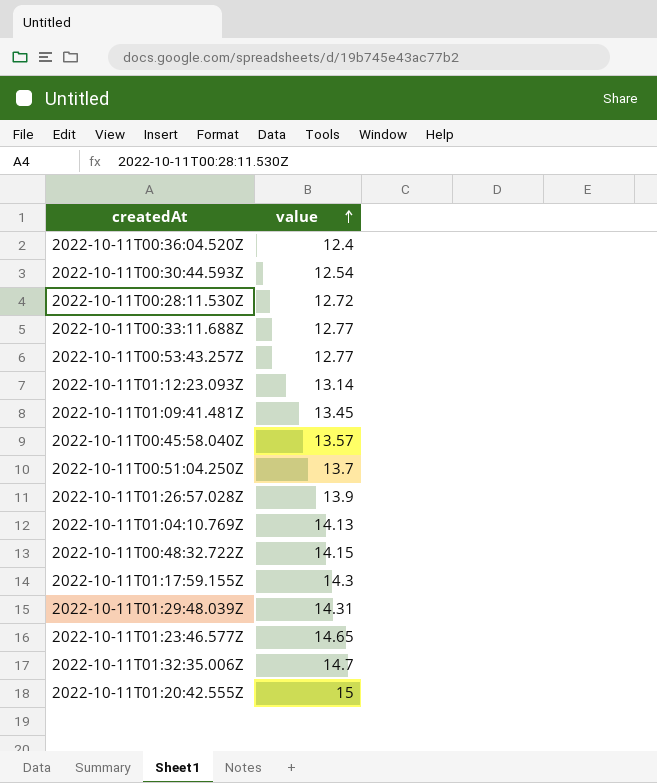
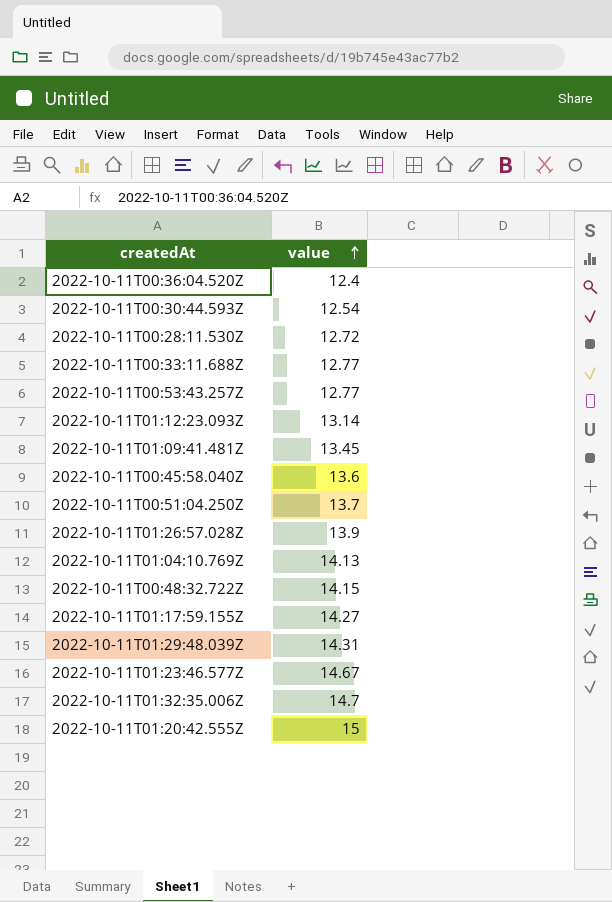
2022-10-11T00:45:58.040Z | value: 13.57 -> 13.6
2022-10-11T01:17:59.155Z | value: 14.3 -> 14.27
2022-10-11T01:23:46.577Z | value: 14.65 -> 14.67

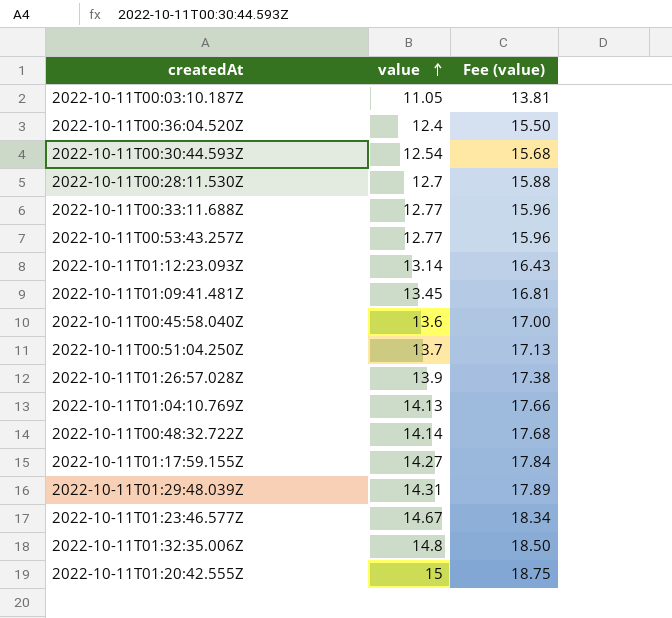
column Fee (value) | formula: none -> [value] * 1.25
row 2022-10-11T00:03:10.187Z: none -> 11.05 | 13.81
2022-10-11T00:28:11.530Z | value: 12.72 -> 12.7
2022-10-11T00:48:32.722Z | value: 14.15 -> 14.14
2022-10-11T01:32:35.006Z | value: 14.7 -> 14.8

